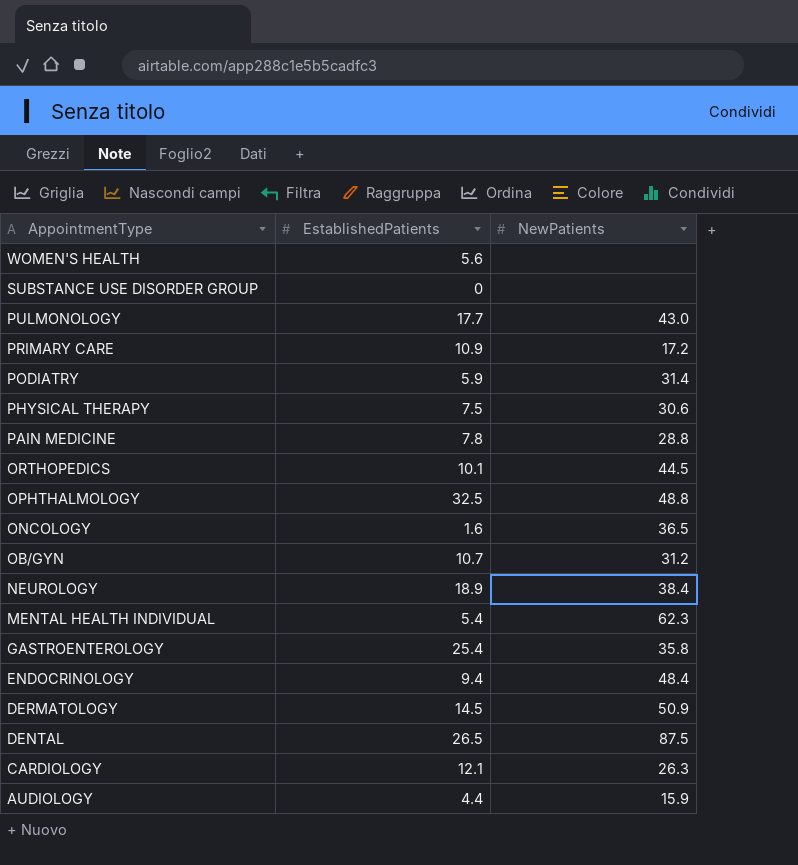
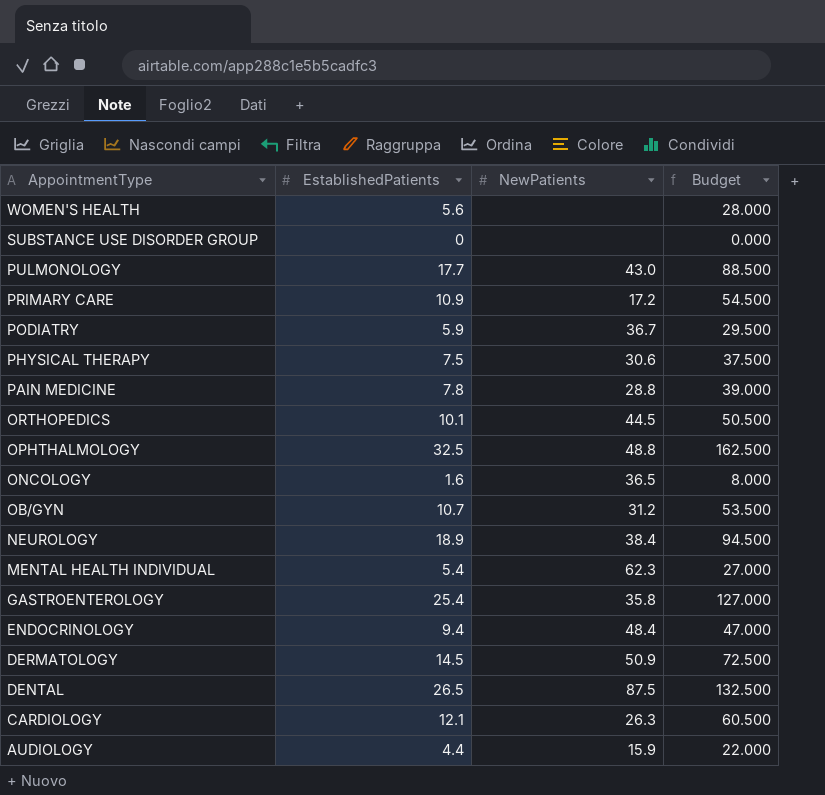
column Budget | formula: none -> [EstablishedPatients] * 5
PODIATRY | NewPatients: 31.4 -> 36.7

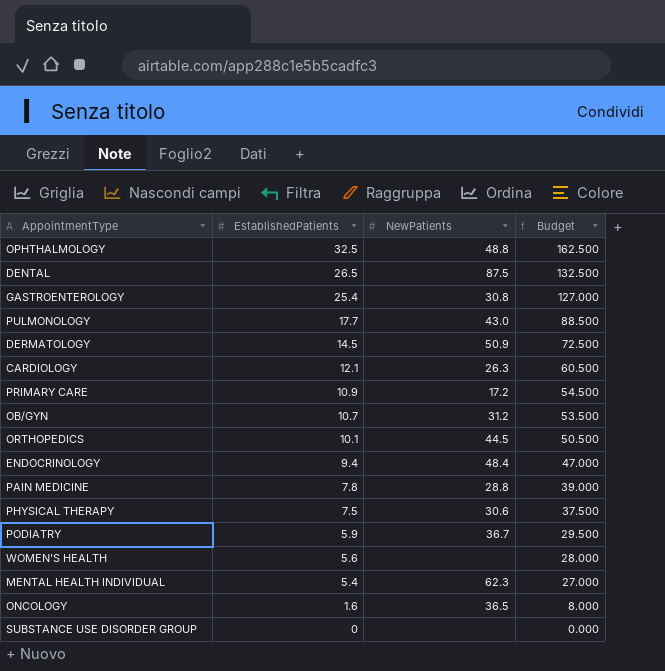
row order: AppointmentType descending -> EstablishedPatients descending
row NEUROLOGY: 18.9 | 38.4 | 94.500 -> none
row AUDIOLOGY: 4.4 | 15.9 | 22.000 -> none
GASTROENTEROLOGY | NewPatients: 35.8 -> 30.8

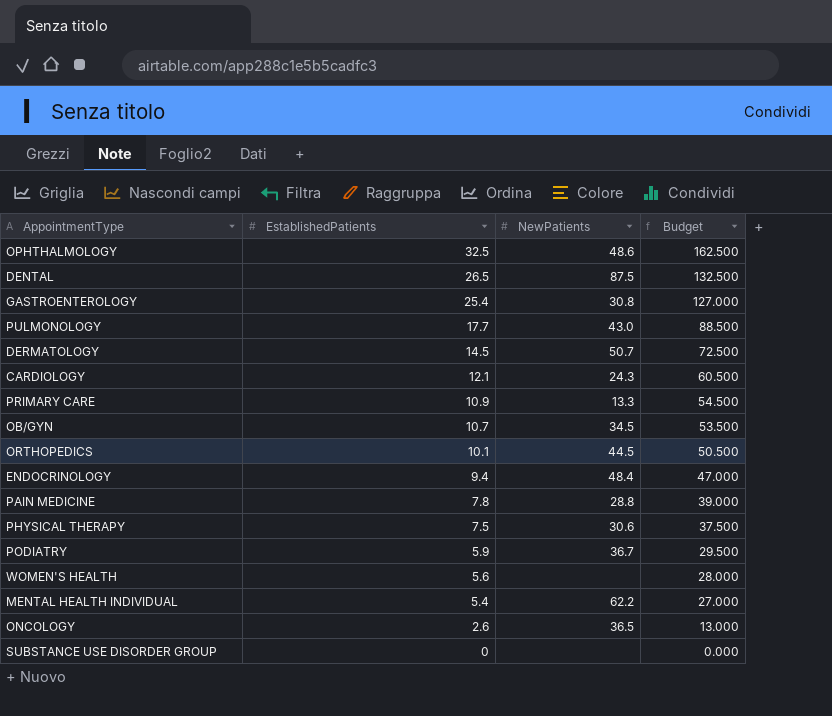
OPHTHALMOLOGY | NewPatients: 48.8 -> 48.6
DERMATOLOGY | NewPatients: 50.9 -> 50.7
CARDIOLOGY | NewPatients: 26.3 -> 24.3
PRIMARY CARE | NewPatients: 17.2 -> 13.3
OB/GYN | NewPatients: 31.2 -> 34.5
MENTAL HEALTH INDIVIDUAL | NewPatients: 62.3 -> 62.2
ONCOLOGY | EstablishedPatients: 1.6 -> 2.6
ONCOLOGY | Budget: 8.000 -> 13.000

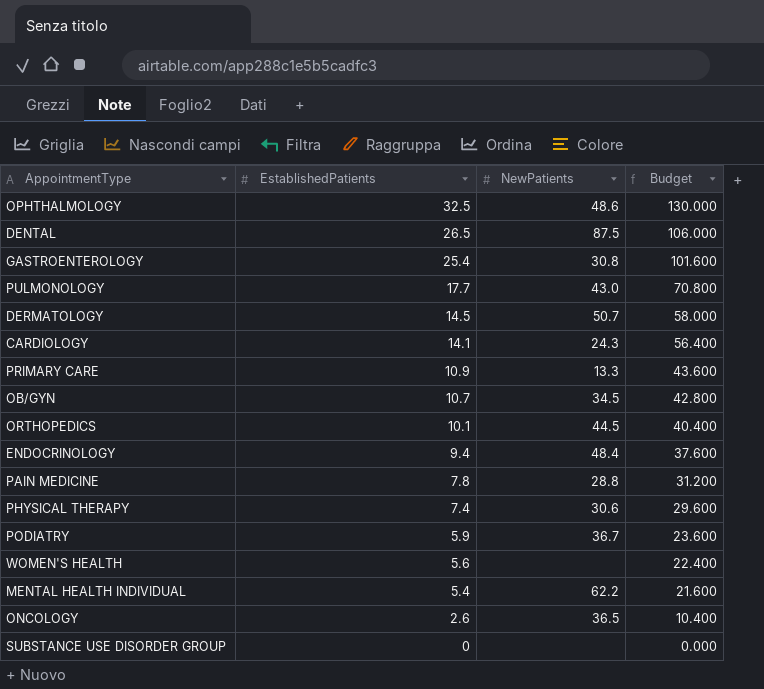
column Budget | formula: [EstablishedPatients] * 5 -> [EstablishedPatients] * 4
CARDIOLOGY | EstablishedPatients: 12.1 -> 14.1
PHYSICAL THERAPY | EstablishedPatients: 7.5 -> 7.4

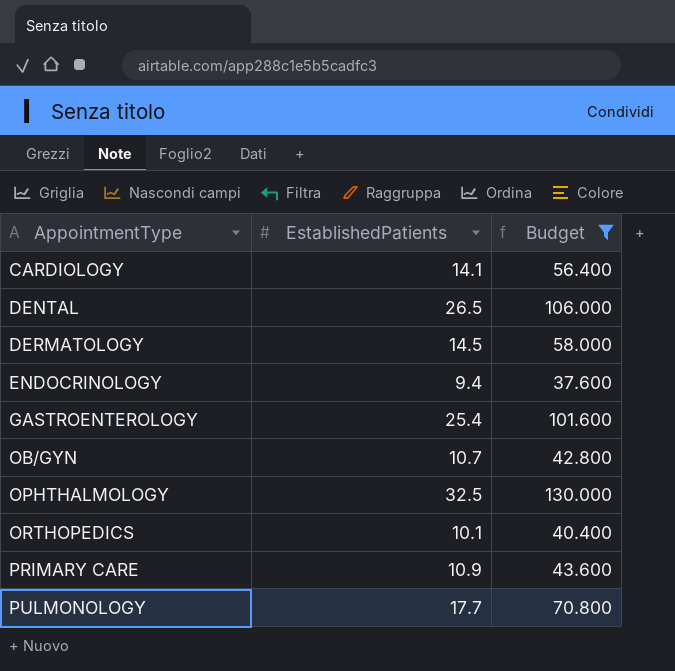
filter: none -> Budget >= 37.600
row order: EstablishedPatients descending -> AppointmentType ascending
column NewPatients | position: 3 -> none

